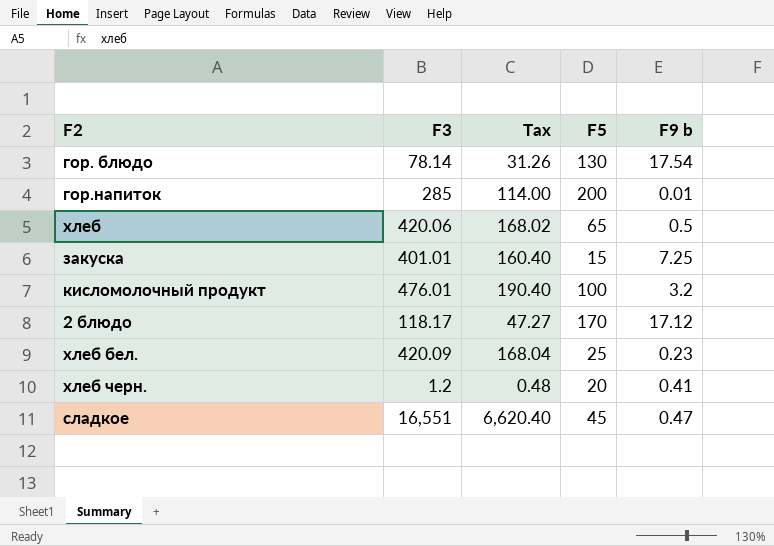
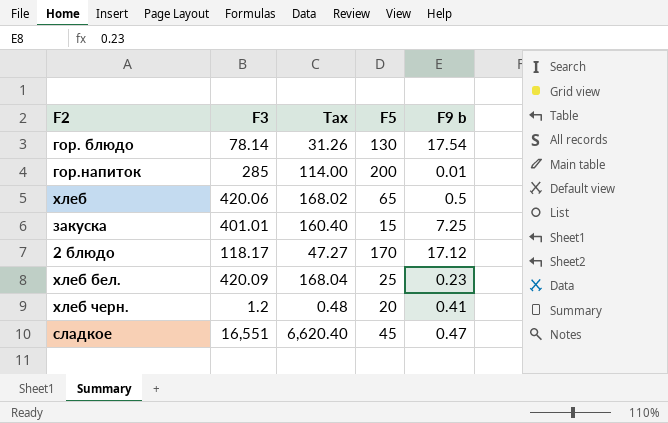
row кисломолочный продукт: 476.01 | 190.40 | 100 | 3.2 -> none

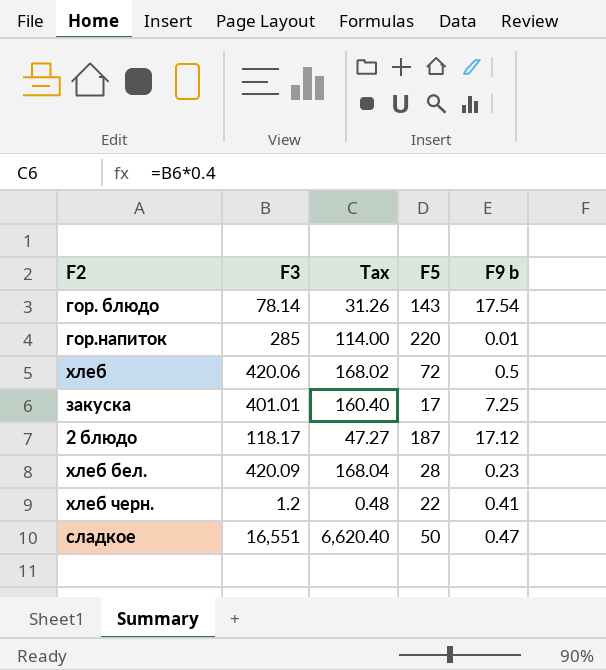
гор. блюдо | F5: 130 -> 143
гор.напиток | F5: 200 -> 220
хлеб | F5: 65 -> 72
закуска | F5: 15 -> 17
2 блюдо | F5: 170 -> 187
хлеб бел. | F5: 25 -> 28
хлеб черн. | F5: 20 -> 22
сладкое | F5: 45 -> 50

